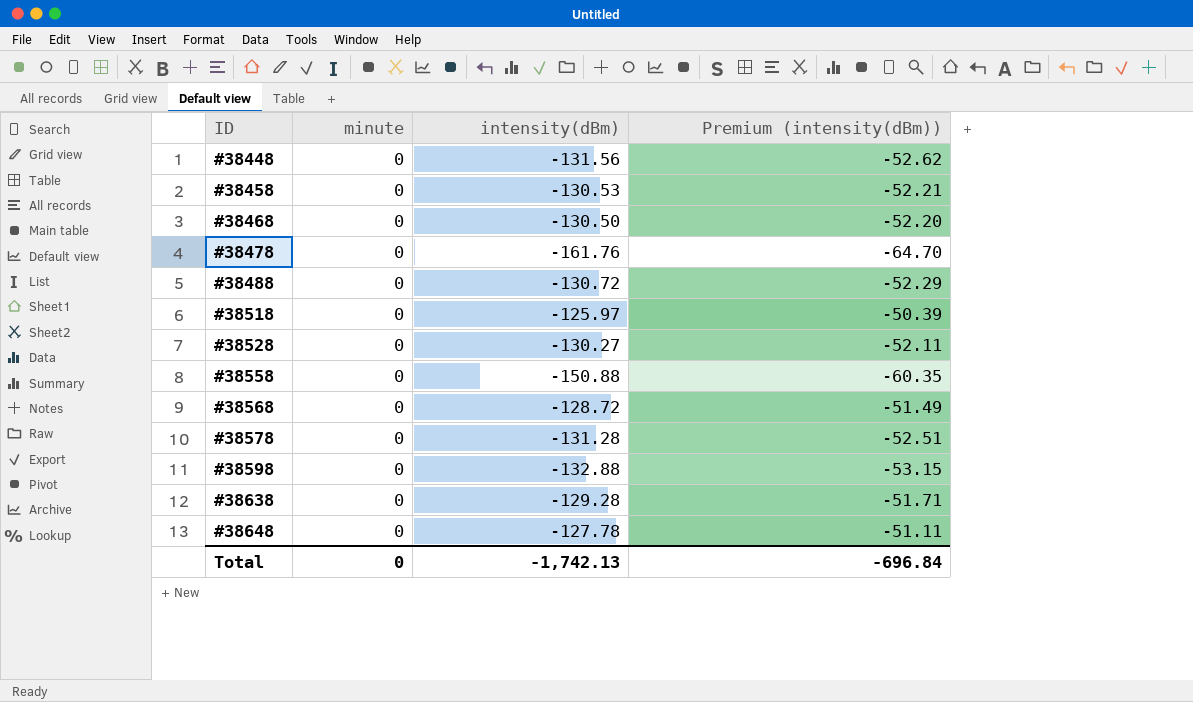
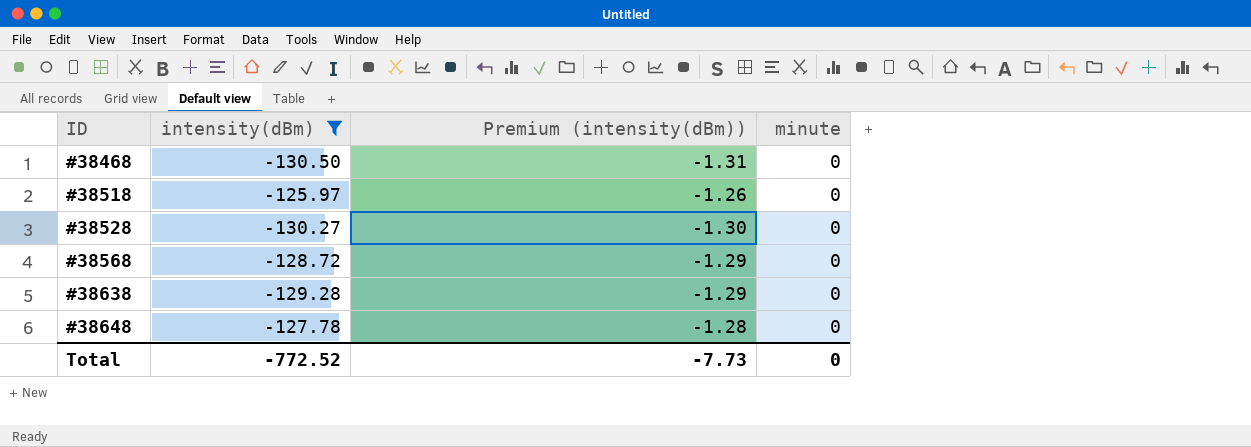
filter: none -> intensity(dBm) >= -130.50
column Premium (intensity(dBm)) | formula: [intensity(dBm)] * 0.4 -> [intensity(dBm)] * 0.01
column minute | position: 2 -> 4
Total | intensity(dBm): -1,742.13 -> -772.52
Total | Premium (intensity(dBm)): -696.84 -> -7.73

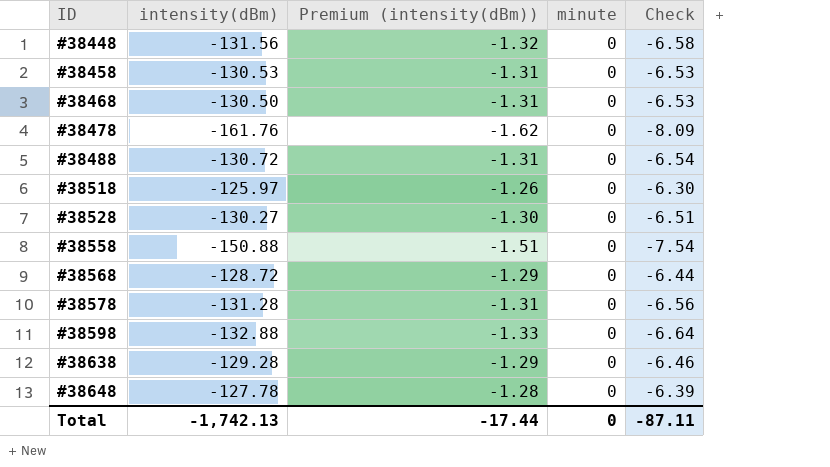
filter: intensity(dBm) >= -130.50 -> none
column Check | formula: none -> [intensity(dBm)] * 0.05
Total | intensity(dBm): -772.52 -> -1,742.13
Total | Premium (intensity(dBm)): -7.73 -> -17.44

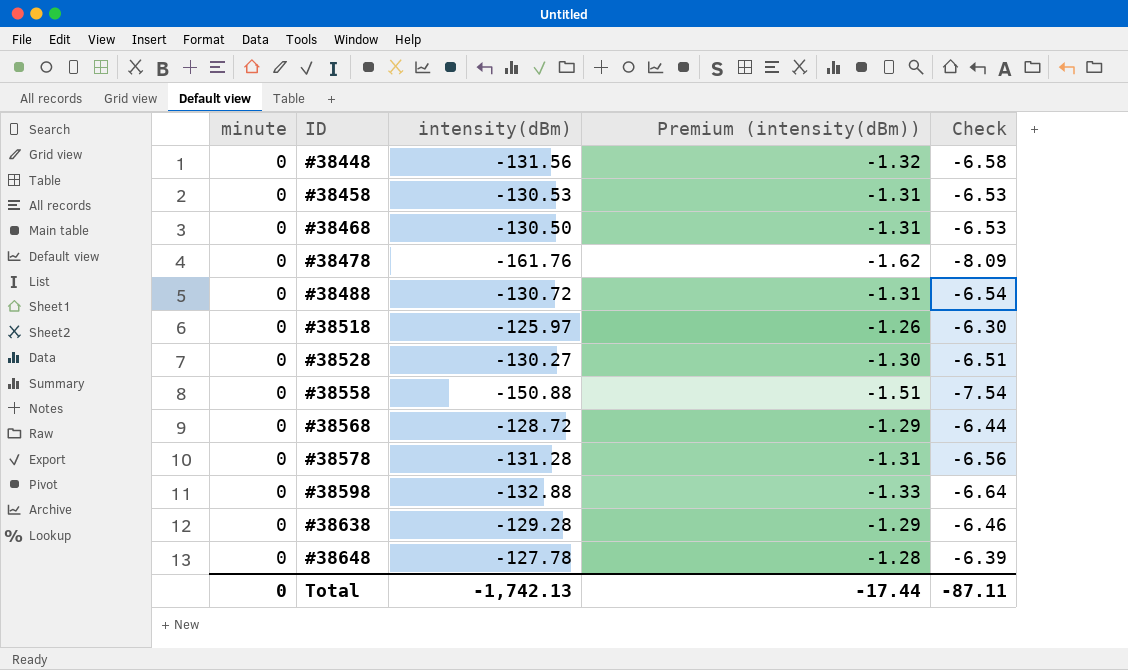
column minute | position: 4 -> 1

